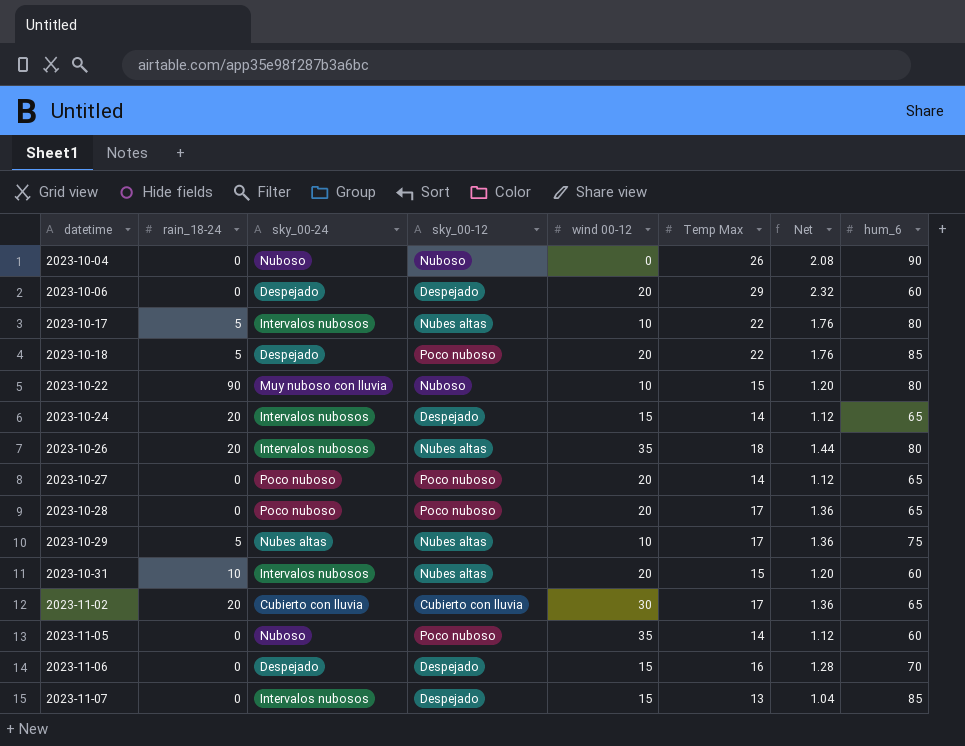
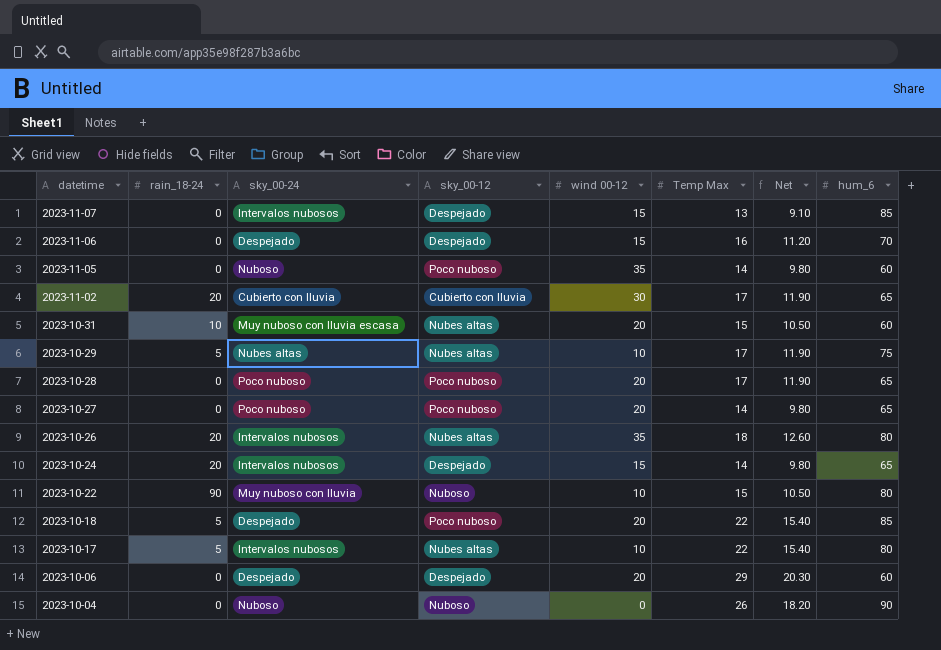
row order: datetime ascending -> datetime descending
column Net | formula: [Temp Max] * 0.08 -> [Temp Max] * 0.7
2023-10-31 | sky_00-24: Intervalos nubosos -> Muy nuboso con lluvia escasa

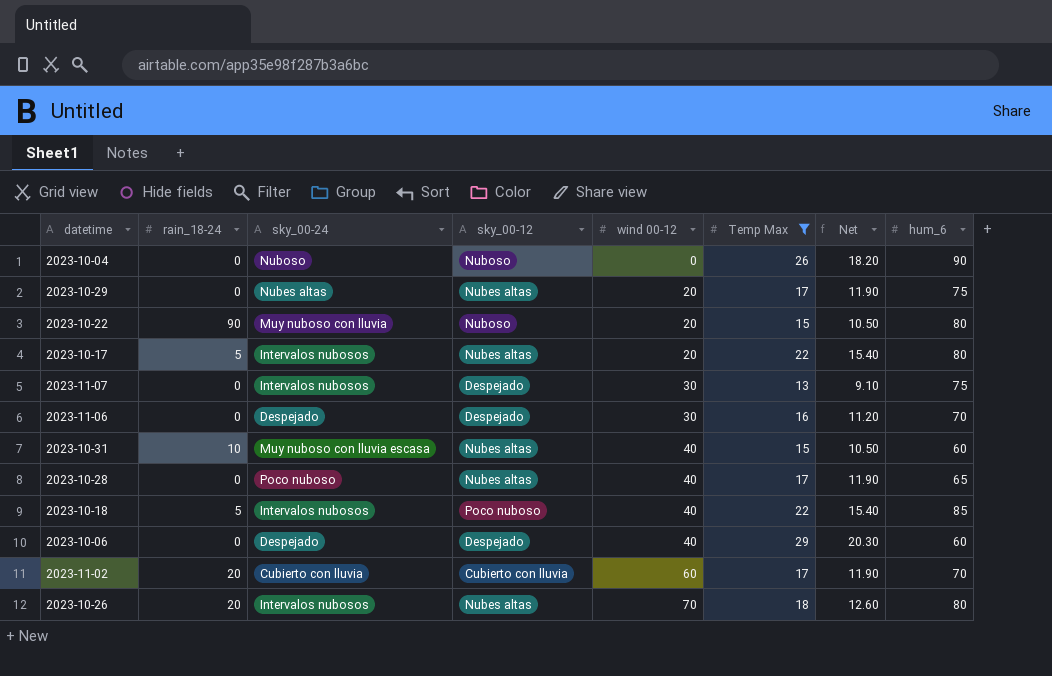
filter: none -> Temp Max != 14
row order: datetime descending -> wind 00-12 ascending
2023-10-29 | rain_18-24: 5 -> 0
2023-10-29 | wind 00-12: 10 -> 20
2023-10-22 | wind 00-12: 10 -> 20
2023-10-17 | wind 00-12: 10 -> 20
2023-11-07 | wind 00-12: 15 -> 30
2023-11-07 | hum_6: 85 -> 75
2023-11-06 | wind 00-12: 15 -> 30
2023-10-31 | wind 00-12: 20 -> 40
2023-10-28 | sky_00-12: Poco nuboso -> Nubes altas
2023-10-28 | wind 00-12: 20 -> 40
2023-10-18 | sky_00-24: Despejado -> Intervalos nubosos
2023-10-18 | wind 00-12: 20 -> 40
2023-10-06 | wind 00-12: 20 -> 40
2023-11-02 | wind 00-12: 30 -> 60
2023-11-02 | hum_6: 65 -> 70
2023-10-26 | wind 00-12: 35 -> 70

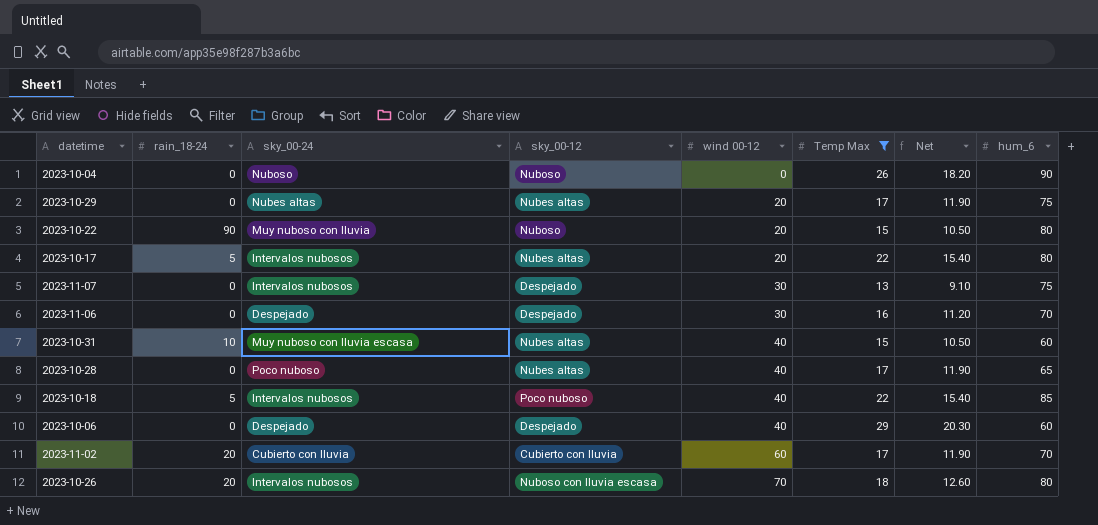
2023-10-26 | sky_00-12: Nubes altas -> Nuboso con lluvia escasa

